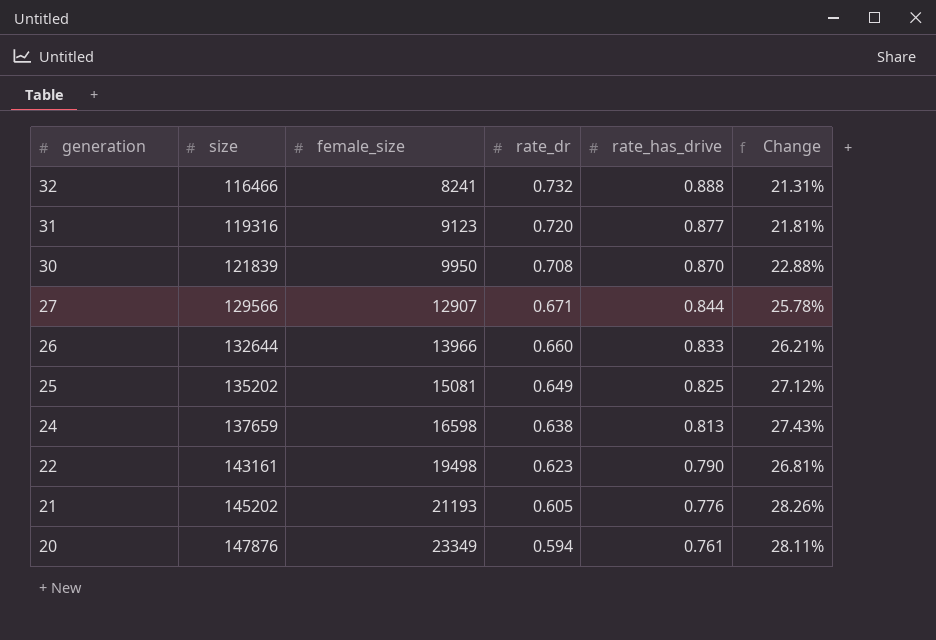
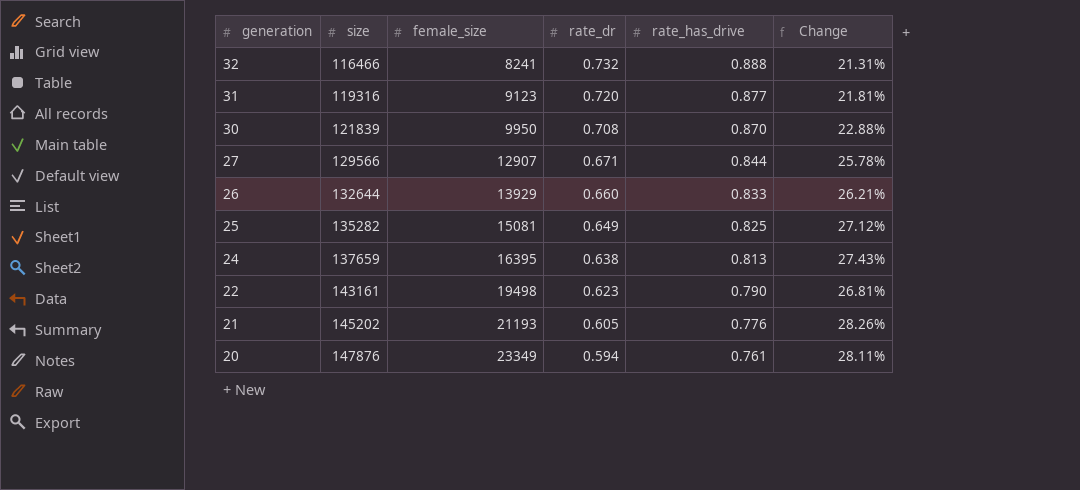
26 | female_size: 13966 -> 13929
25 | size: 135202 -> 135282
24 | female_size: 16598 -> 16395

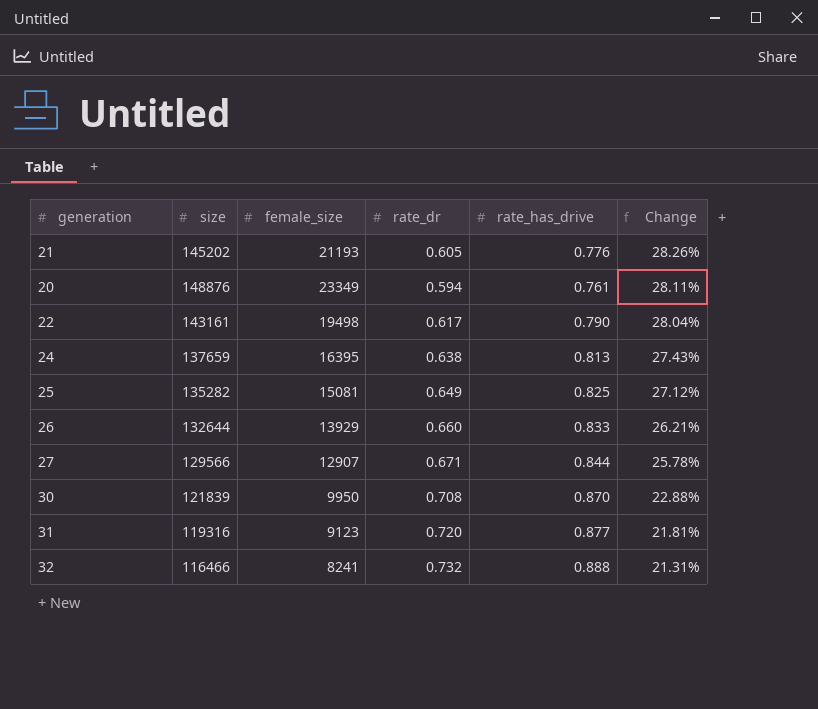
row order: generation descending -> Change descending
20 | size: 147876 -> 148876
22 | rate_dr: 0.623 -> 0.617
22 | Change: 26.81% -> 28.04%

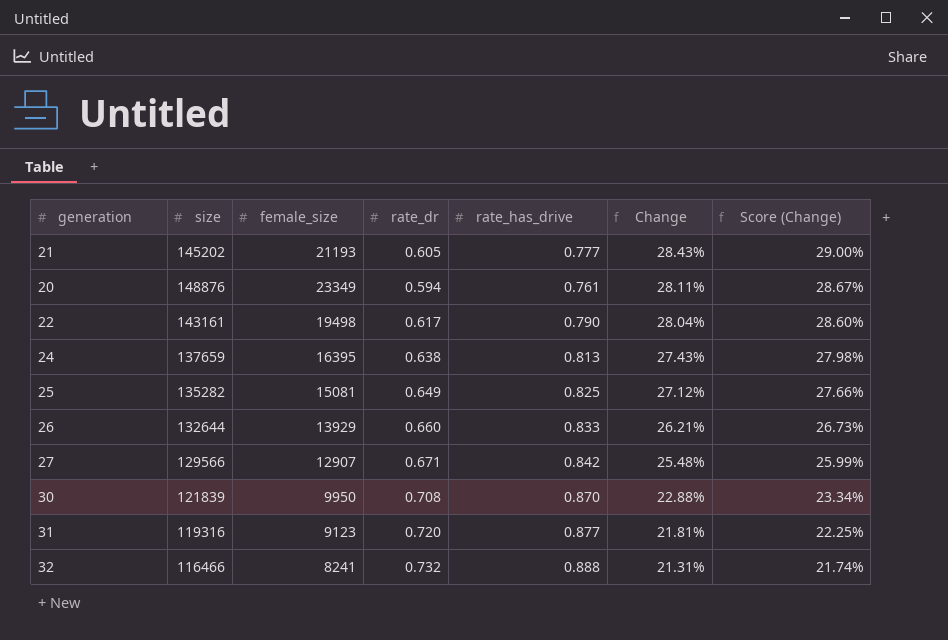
column Score (Change) | formula: none -> [Change] * 1.02
21 | rate_has_drive: 0.776 -> 0.777
21 | Change: 28.26% -> 28.43%
27 | rate_has_drive: 0.844 -> 0.842
27 | Change: 25.78% -> 25.48%

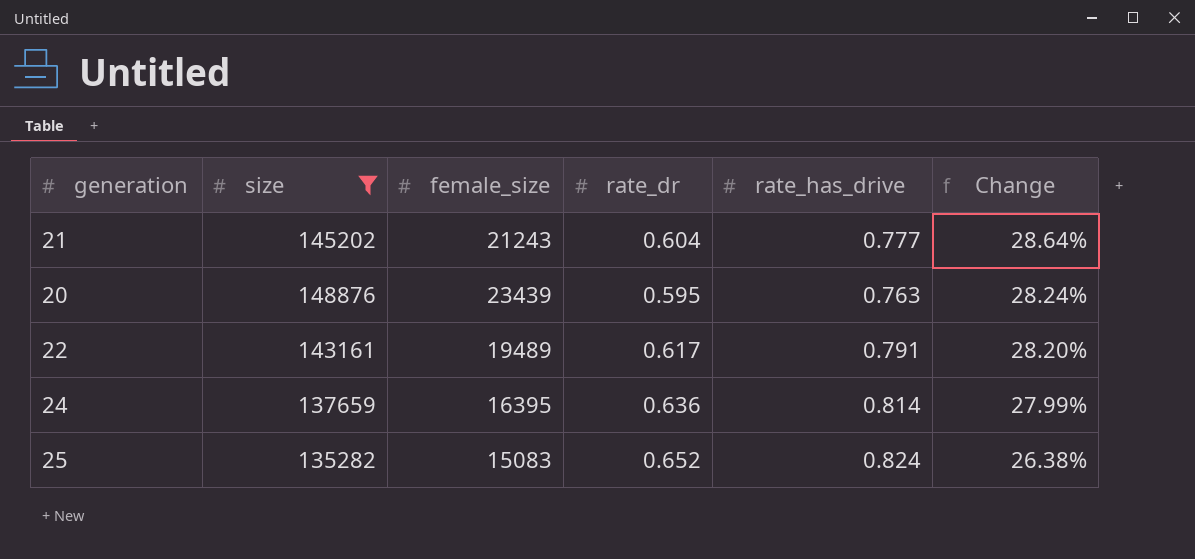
filter: none -> size >= 135282
column Score (Change) | formula: [Change] * 1.02 -> none
21 | female_size: 21193 -> 21243
21 | rate_dr: 0.605 -> 0.604
21 | Change: 28.43% -> 28.64%
20 | female_size: 23349 -> 23439
20 | rate_dr: 0.594 -> 0.595
20 | rate_has_drive: 0.761 -> 0.763
20 | Change: 28.11% -> 28.24%
22 | female_size: 19498 -> 19489
22 | rate_has_drive: 0.790 -> 0.791
22 | Change: 28.04% -> 28.20%
24 | rate_dr: 0.638 -> 0.636
24 | rate_has_drive: 0.813 -> 0.814
24 | Change: 27.43% -> 27.99%
25 | female_size: 15081 -> 15083
25 | rate_dr: 0.649 -> 0.652
25 | rate_has_drive: 0.825 -> 0.824
25 | Change: 27.12% -> 26.38%

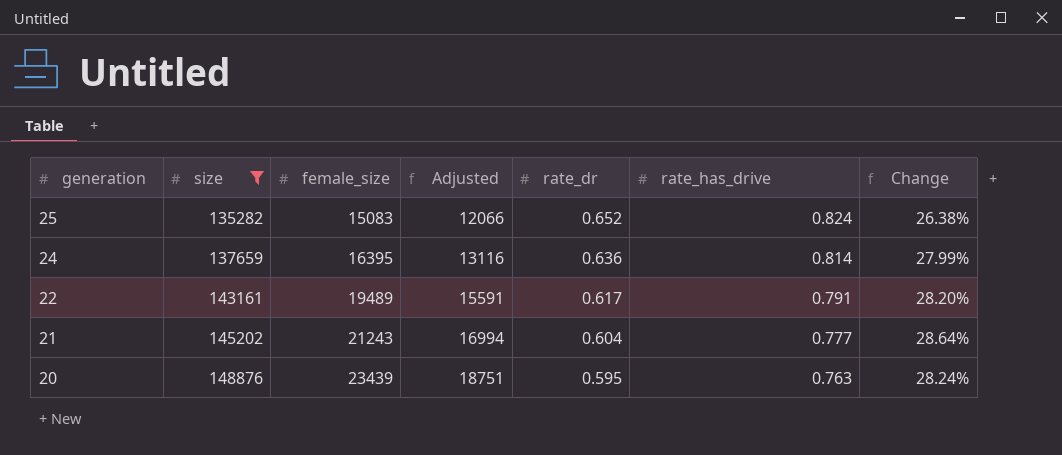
row order: Change descending -> generation descending
column Adjusted | formula: none -> [female_size] * 0.8

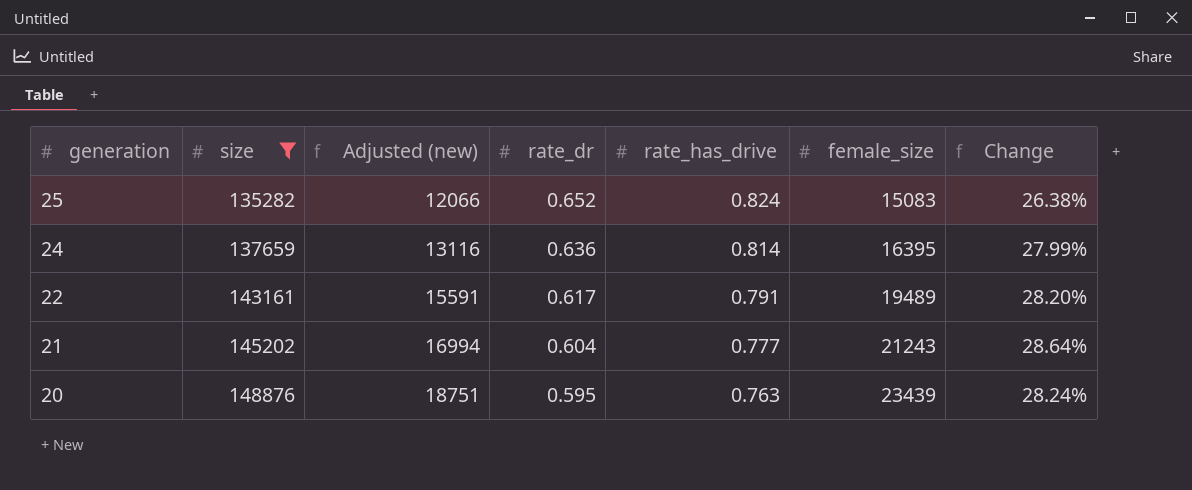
column name: Adjusted -> Adjusted (new)
column female_size | position: 3 -> 6

